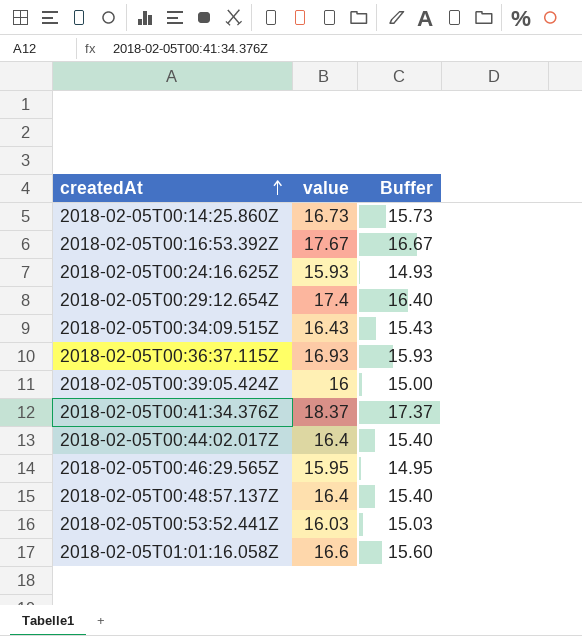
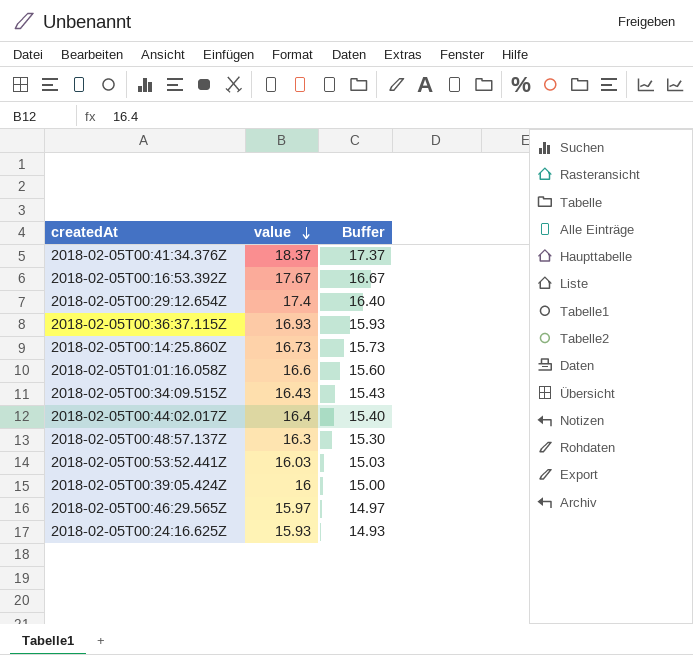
row order: createdAt ascending -> value descending
2018-02-05T00:48:57.137Z | value: 16.4 -> 16.3
2018-02-05T00:48:57.137Z | Buffer: 15.40 -> 15.30
2018-02-05T00:46:29.565Z | value: 15.95 -> 15.97
2018-02-05T00:46:29.565Z | Buffer: 14.95 -> 14.97

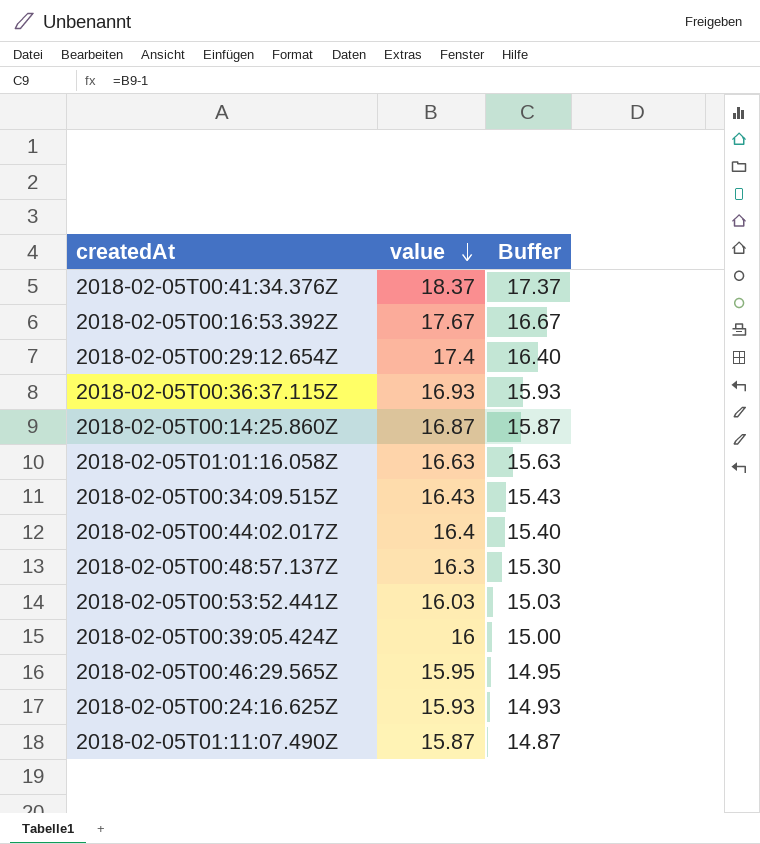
2018-02-05T00:14:25.860Z | value: 16.73 -> 16.87
2018-02-05T00:14:25.860Z | Buffer: 15.73 -> 15.87
2018-02-05T01:01:16.058Z | value: 16.6 -> 16.63
2018-02-05T01:01:16.058Z | Buffer: 15.60 -> 15.63
2018-02-05T00:46:29.565Z | value: 15.97 -> 15.95
2018-02-05T00:46:29.565Z | Buffer: 14.97 -> 14.95
row 2018-02-05T01:11:07.490Z: none -> 15.87 | 14.87

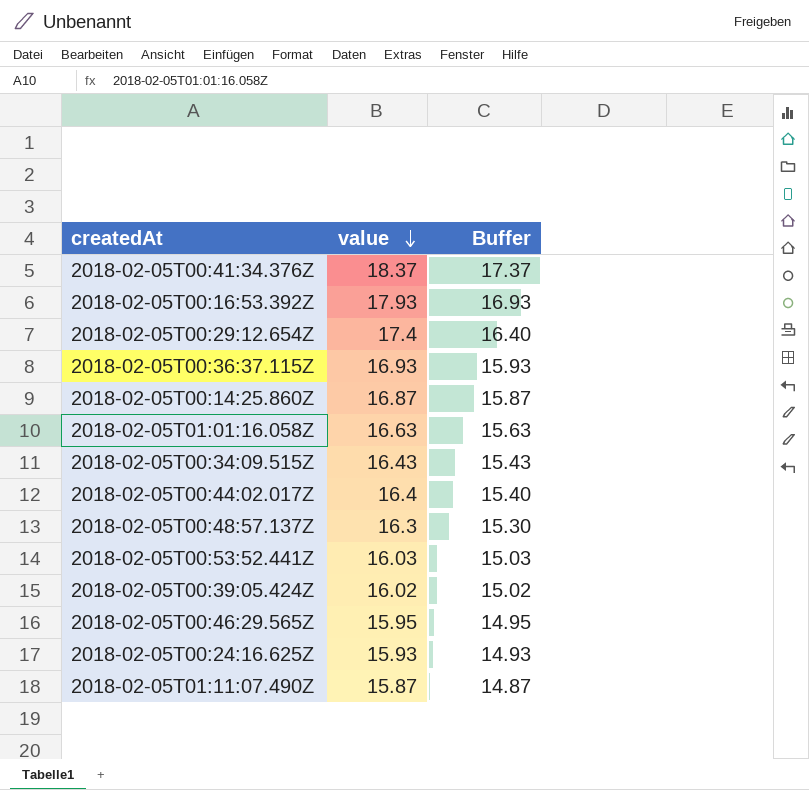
2018-02-05T00:16:53.392Z | value: 17.67 -> 17.93
2018-02-05T00:16:53.392Z | Buffer: 16.67 -> 16.93
2018-02-05T00:39:05.424Z | value: 16 -> 16.02
2018-02-05T00:39:05.424Z | Buffer: 15.00 -> 15.02

